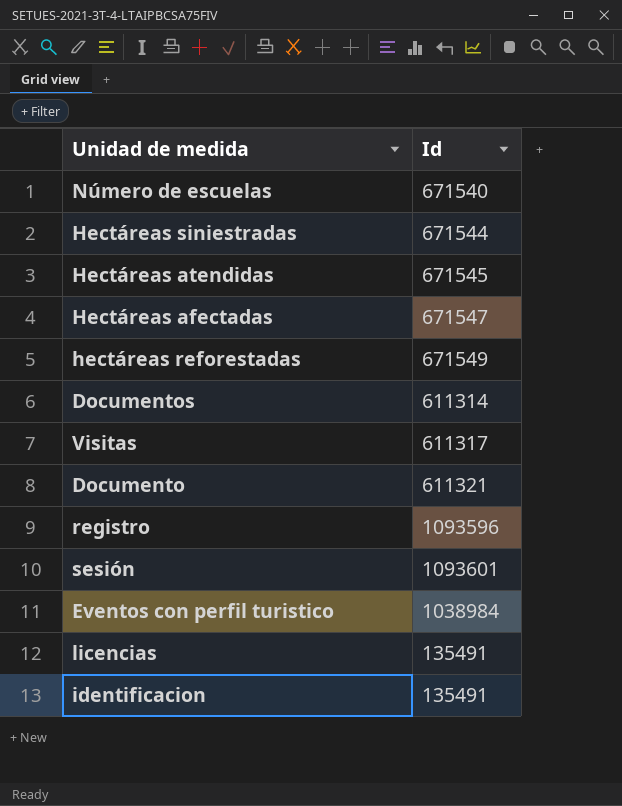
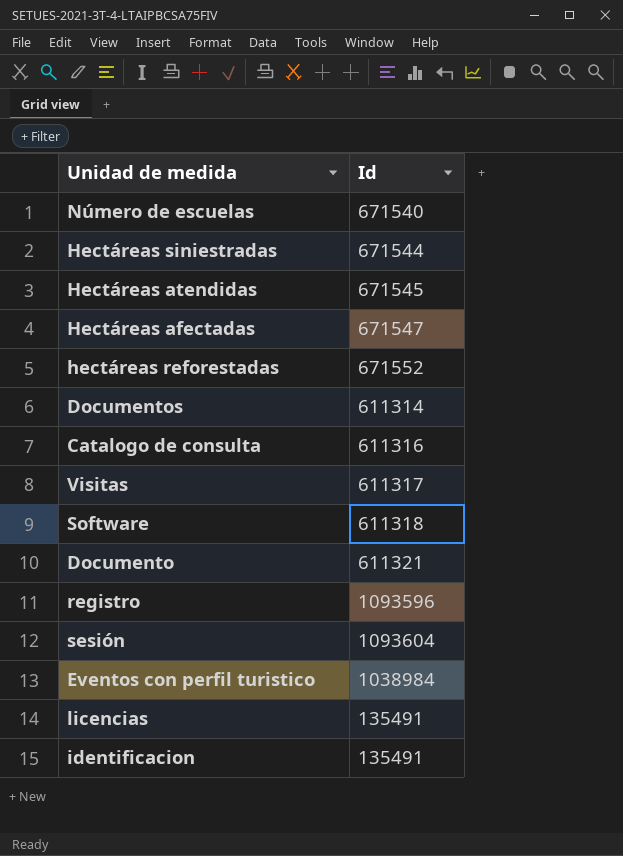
hectáreas reforestadas | Id: 671549 -> 671552
row Catalogo de consulta: none -> 611316
row Software: none -> 611318
sesión | Id: 1093601 -> 1093604

